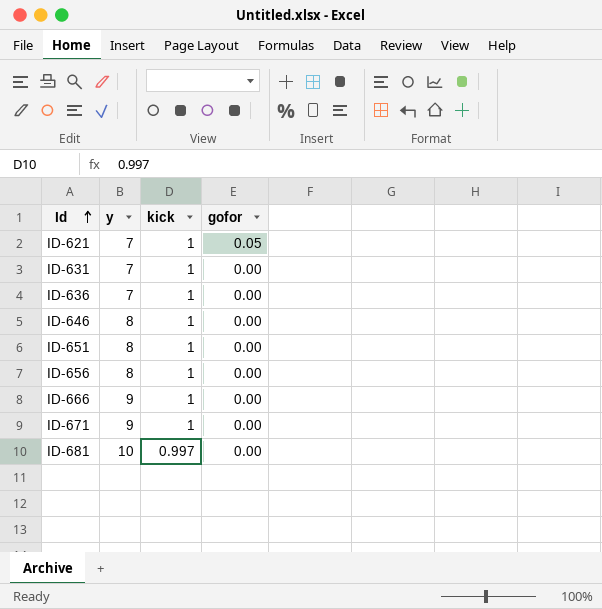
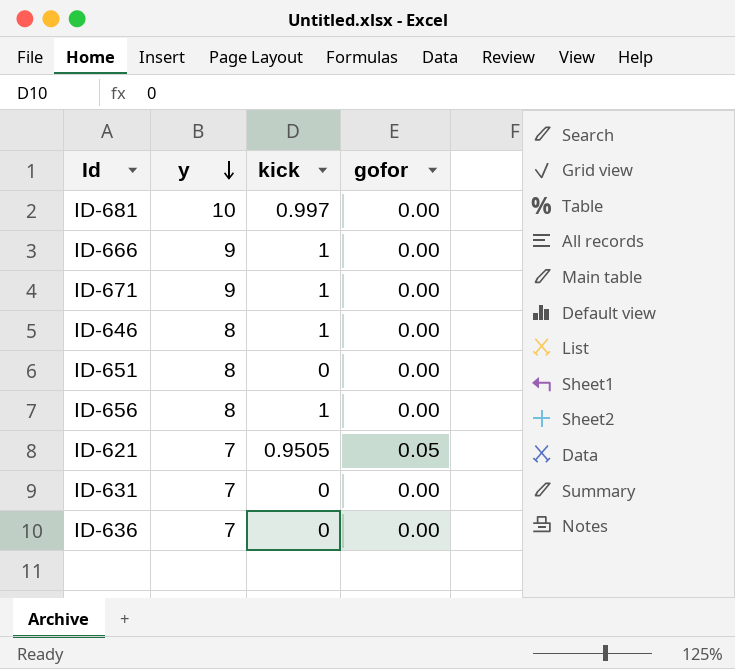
row order: Id ascending -> y descending
ID-651 | kick: 1 -> 0
ID-621 | kick: 1 -> 0.9505
ID-631 | kick: 1 -> 0
ID-636 | kick: 1 -> 0

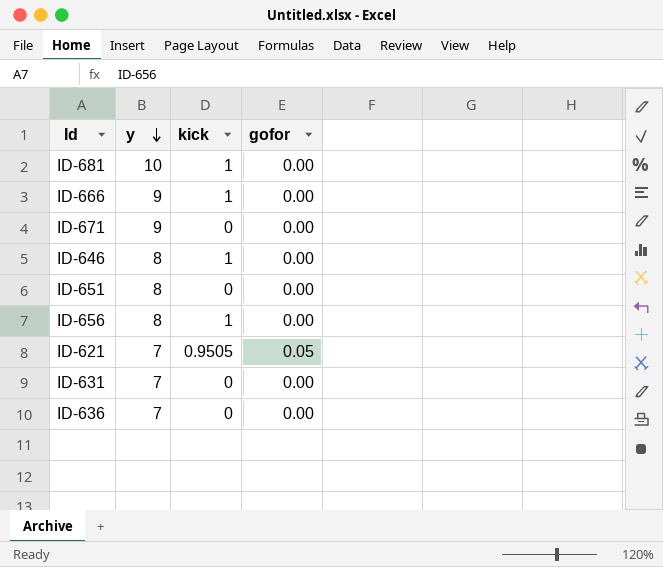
ID-681 | kick: 0.997 -> 1
ID-671 | kick: 1 -> 0

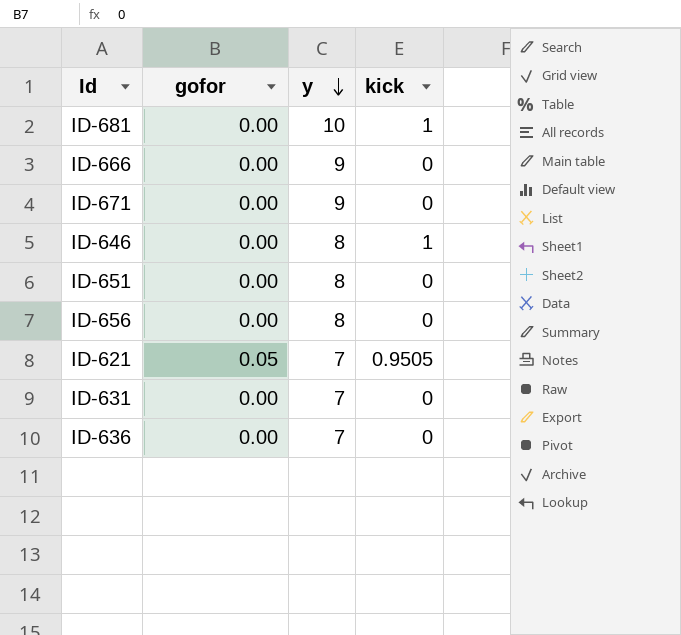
column gofor | position: 4 -> 2
ID-666 | kick: 1 -> 0
ID-656 | kick: 1 -> 0

